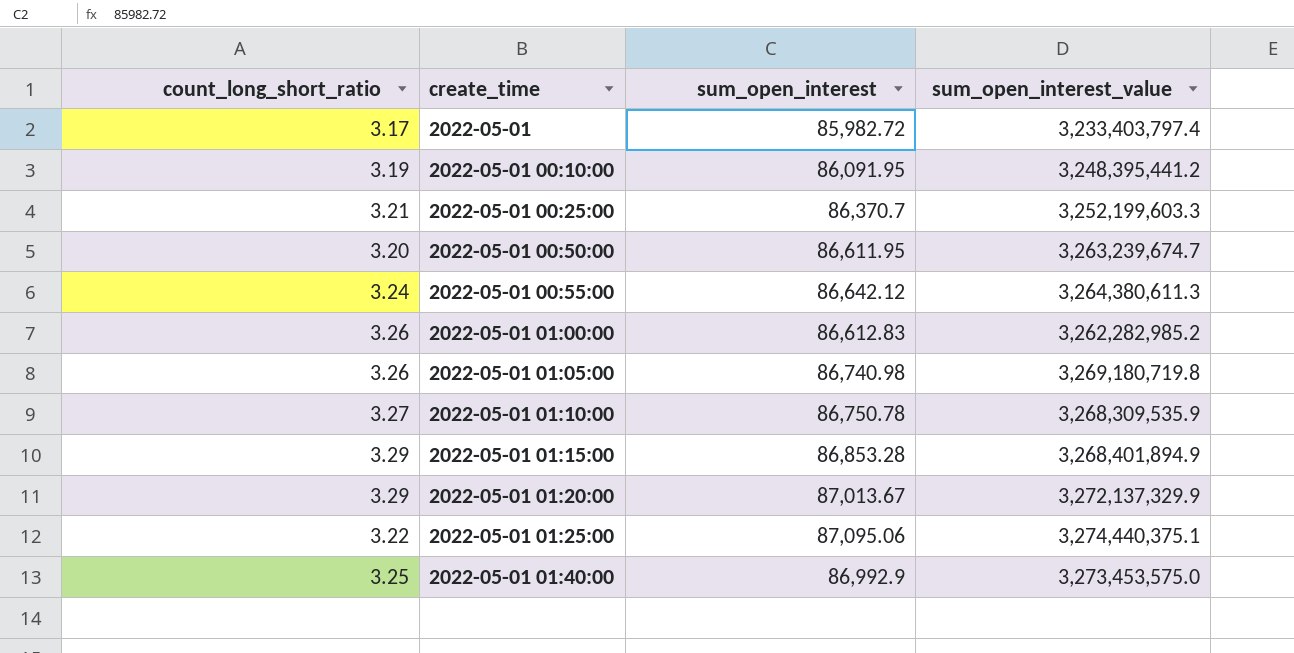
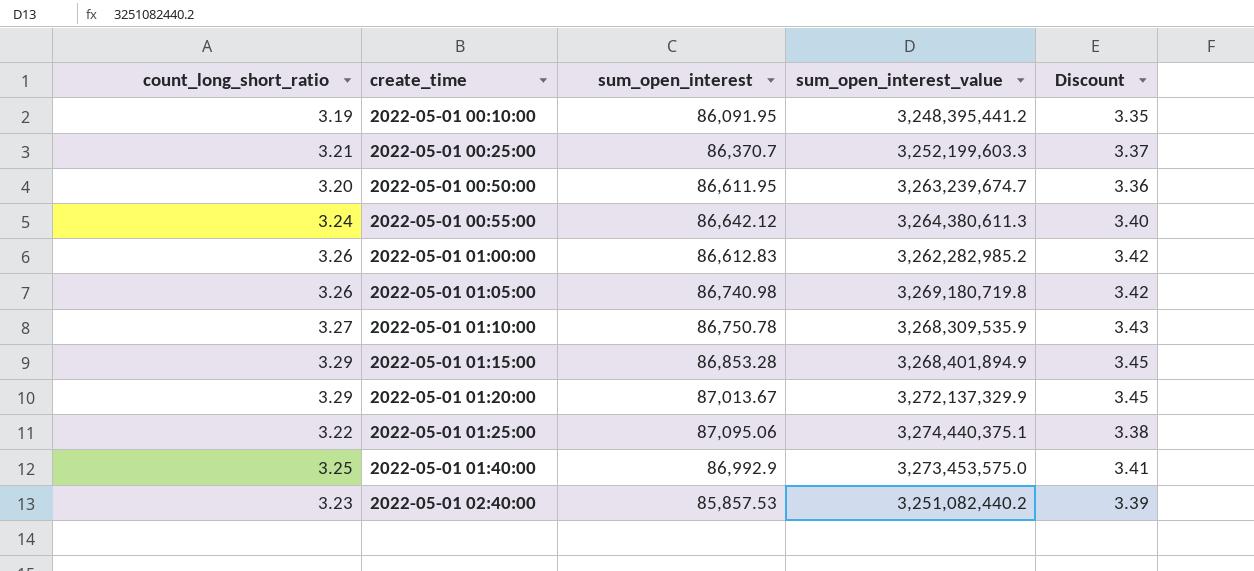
column Discount | formula: none -> [count_long_short_ratio] * 1.05
row 2022-05-01: 3.17 | 85,982.72 | 3,233,403,797.4 -> none
row 2022-05-01 02:40:00: none -> 3.23 | 85,857.53 | 3,251,082,440.2 | 3.39

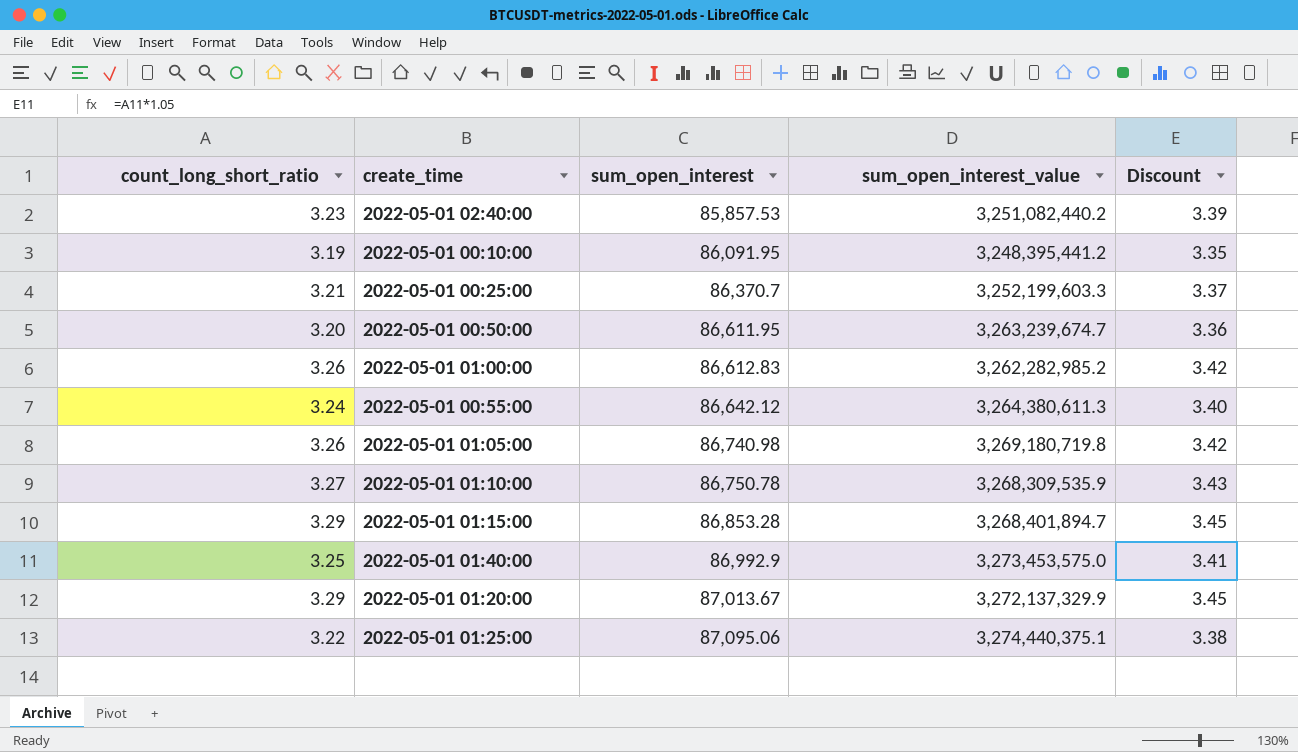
row order: create_time ascending -> sum_open_interest ascending
2022-05-01 01:15:00 | sum_open_interest_value: 3,268,401,894.9 -> 3,268,401,894.7

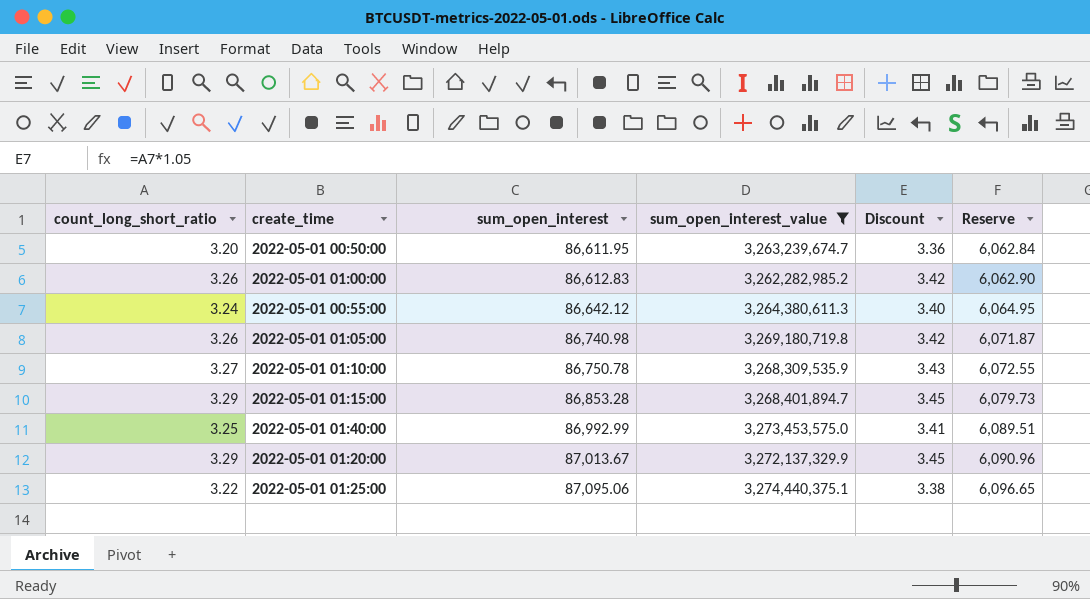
filter: none -> sum_open_interest_value >= 3,262,282,985.2
column Reserve | formula: none -> [sum_open_interest] * 0.07
2022-05-01 01:40:00 | sum_open_interest: 86,992.9 -> 86,992.99

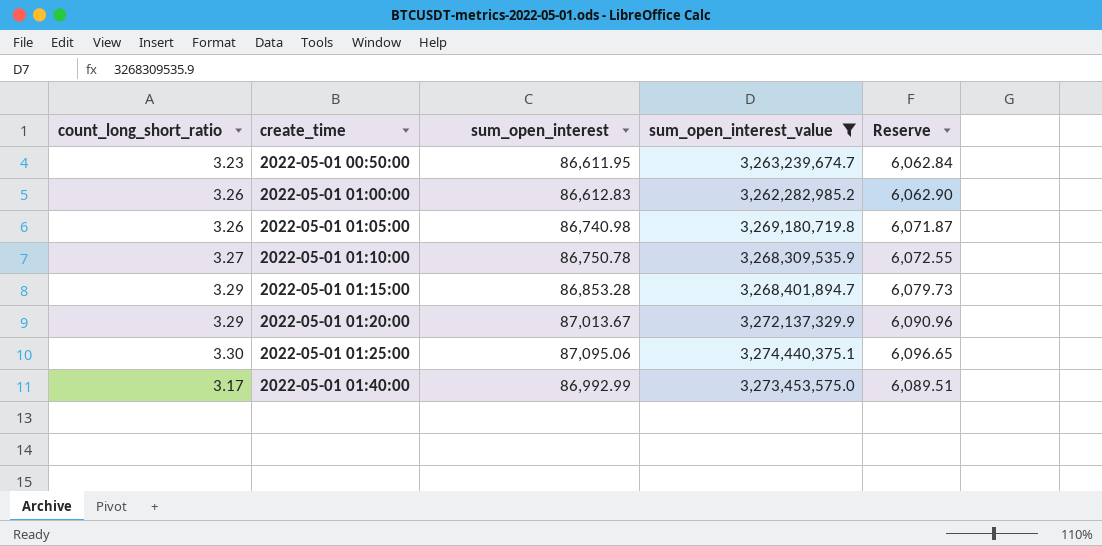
row order: sum_open_interest ascending -> create_time ascending
column Discount | formula: [count_long_short_ratio] * 1.05 -> none
row 2022-05-01 00:55:00: 3.24 | 86,642.12 | 3,264,380,611.3 | 3.40 | 6,064.95 -> none
2022-05-01 00:50:00 | count_long_short_ratio: 3.20 -> 3.23
2022-05-01 01:25:00 | count_long_short_ratio: 3.22 -> 3.30
2022-05-01 01:40:00 | count_long_short_ratio: 3.25 -> 3.17

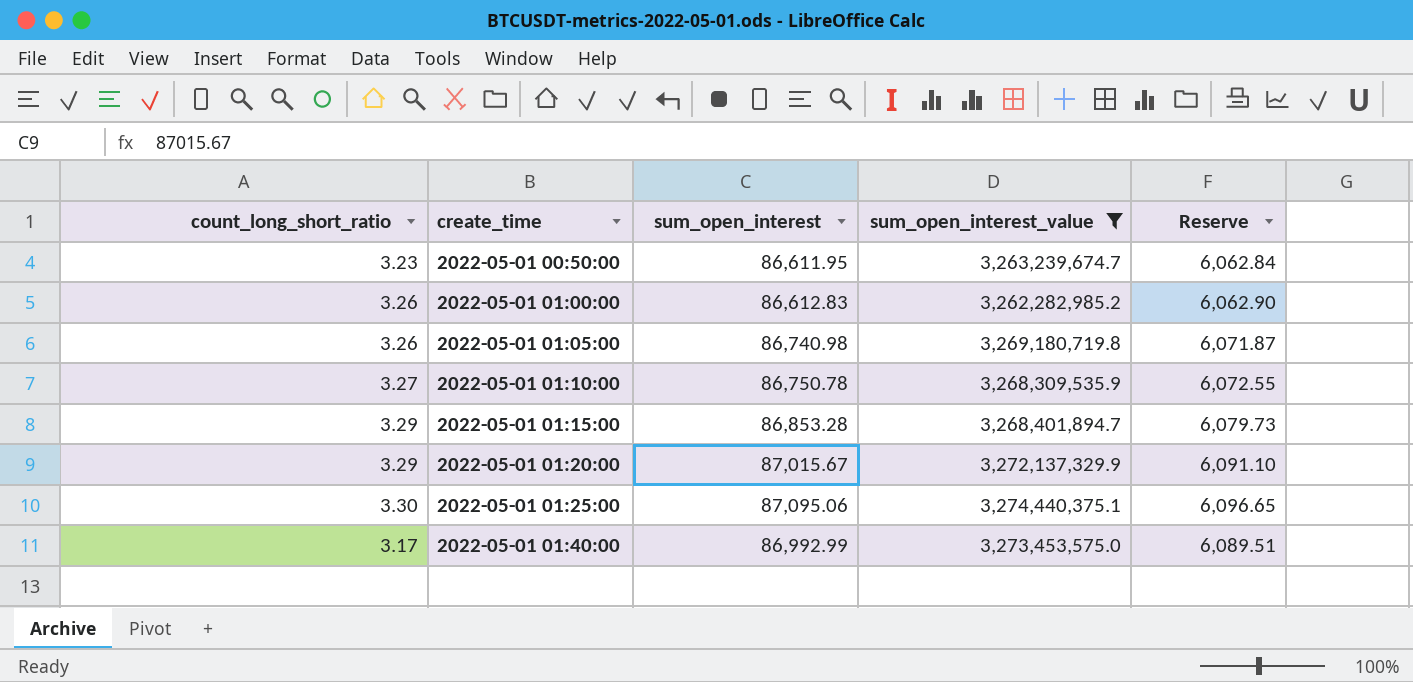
2022-05-01 01:20:00 | sum_open_interest: 87,013.67 -> 87,015.67
2022-05-01 01:20:00 | Reserve: 6,090.96 -> 6,091.10

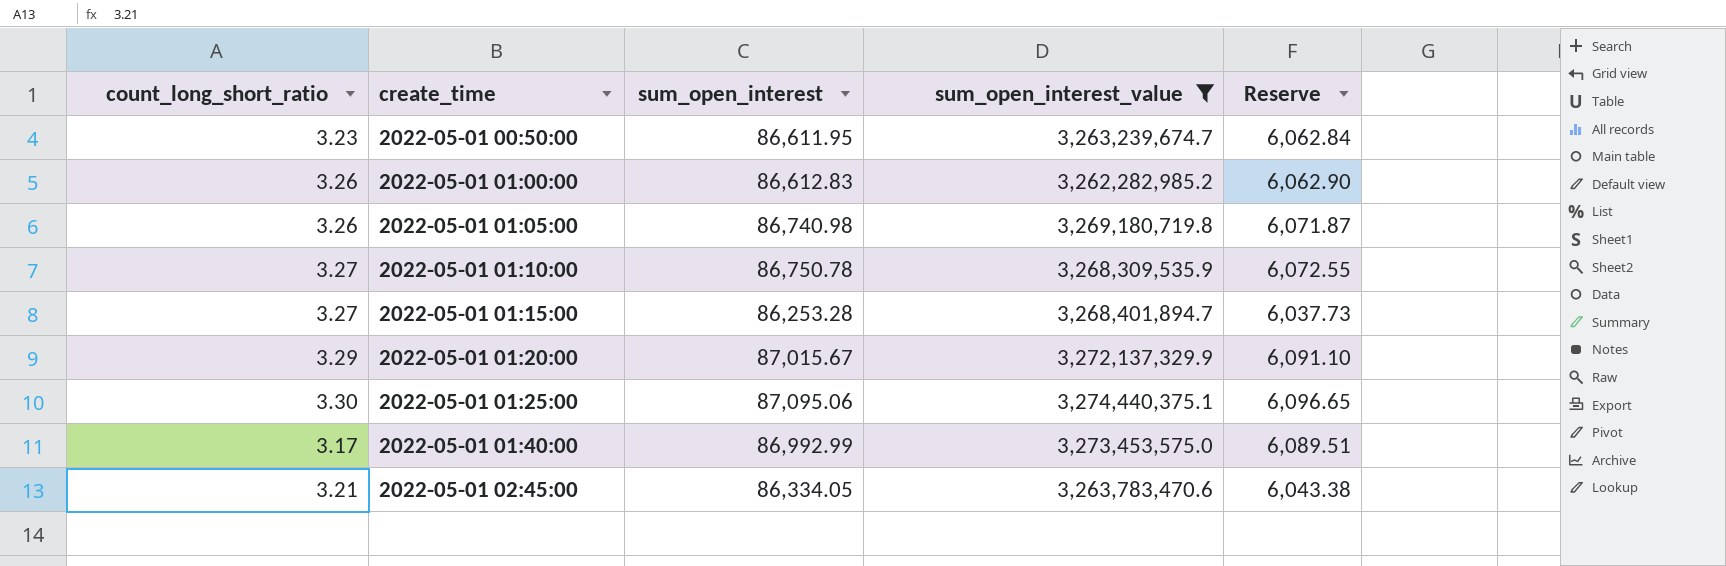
2022-05-01 01:15:00 | count_long_short_ratio: 3.29 -> 3.27
2022-05-01 01:15:00 | sum_open_interest: 86,853.28 -> 86,253.28
2022-05-01 01:15:00 | Reserve: 6,079.73 -> 6,037.73
row 2022-05-01 02:45:00: none -> 3.21 | 86,334.05 | 3,263,783,470.6 | 6,043.38

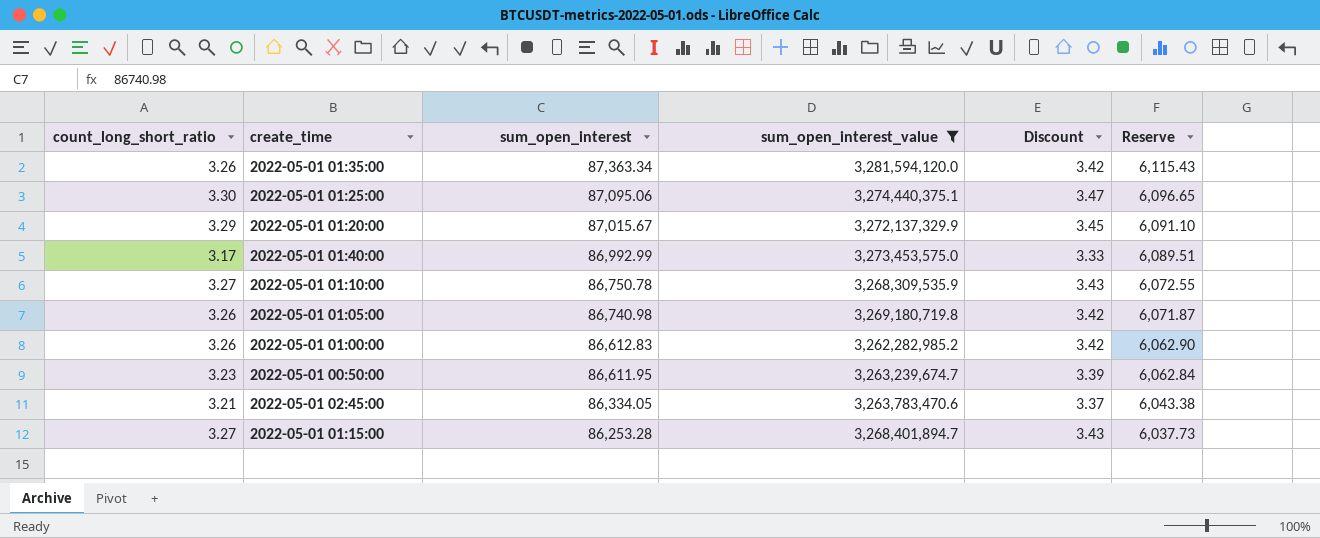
row order: create_time ascending -> sum_open_interest descending
column Discount | formula: none -> [count_long_short_ratio] * 1.05
row 2022-05-01 01:35:00: none -> 3.26 | 87,363.34 | 3,281,594,120.0 | 3.42 | 6,115.43

